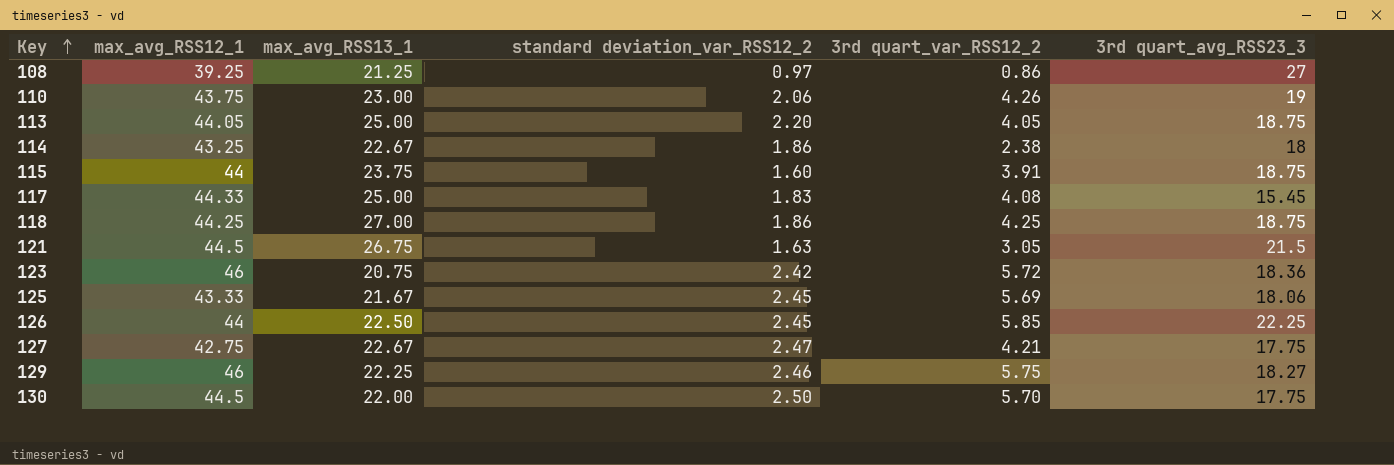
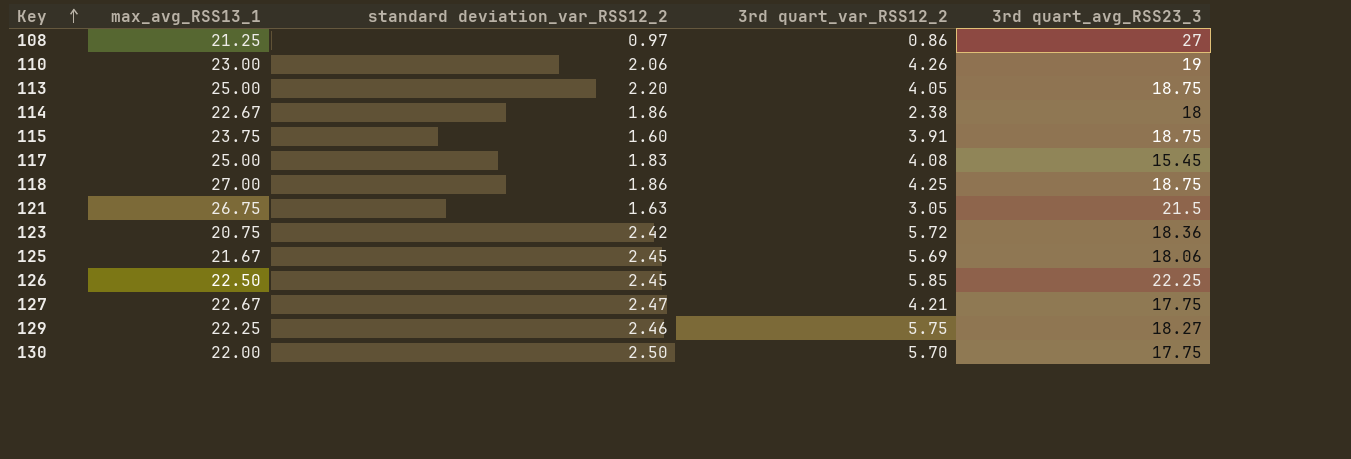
column max_avg_RSS12_1 | position: 2 -> none

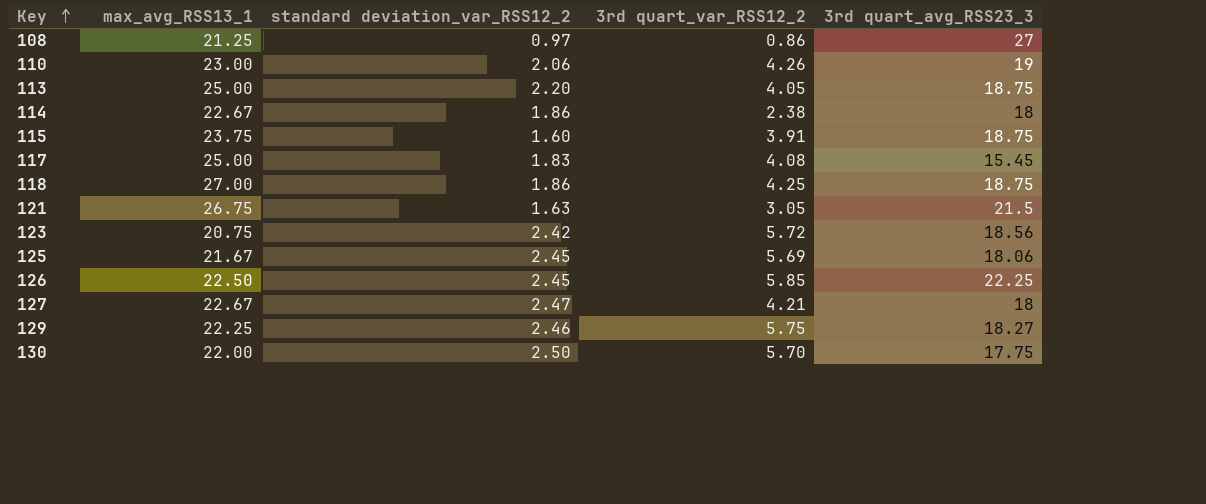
123 | 3rd quart_avg_RSS23_3: 18.36 -> 18.56
127 | 3rd quart_avg_RSS23_3: 17.75 -> 18

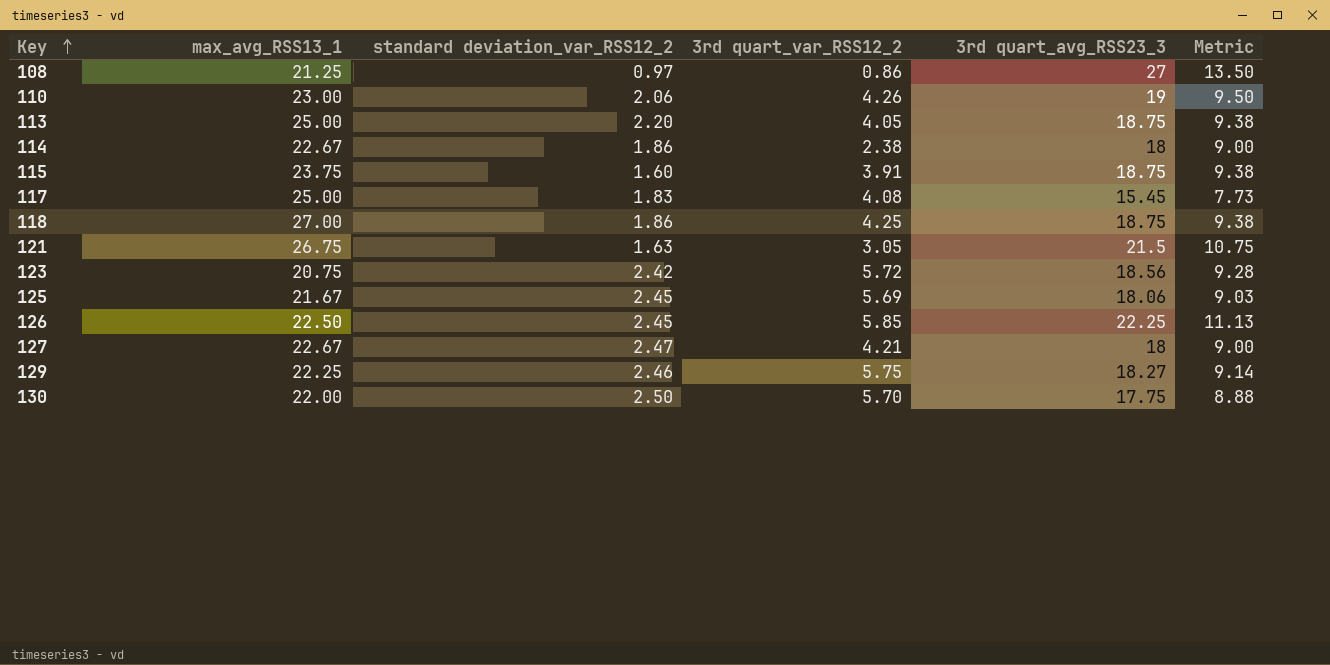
column Metric | formula: none -> [3rd quart_avg_RSS23_3] * 0.5

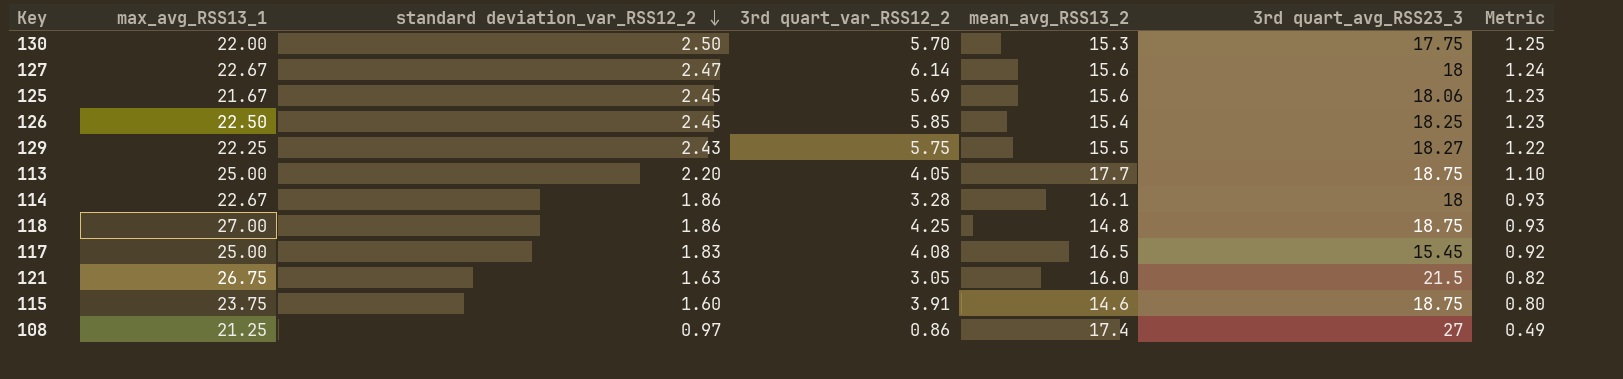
row order: Key ascending -> standard deviation_var_RSS12_2 descending
column mean_avg_RSS13_2 | position: none -> 5
column Metric | formula: [3rd quart_avg_RSS23_3] * 0.5 -> [standard deviation_var_RSS12_2] * 0.5
row 110: 23.00 | 2.06 | 4.26 | 19 | 9.50 -> none
row 123: 20.75 | 2.42 | 5.72 | 18.56 | 9.28 -> none
127 | 3rd quart_var_RSS12_2: 4.21 -> 6.14
126 | 3rd quart_avg_RSS23_3: 22.25 -> 18.25
129 | standard deviation_var_RSS12_2: 2.46 -> 2.43
114 | 3rd quart_var_RSS12_2: 2.38 -> 3.28

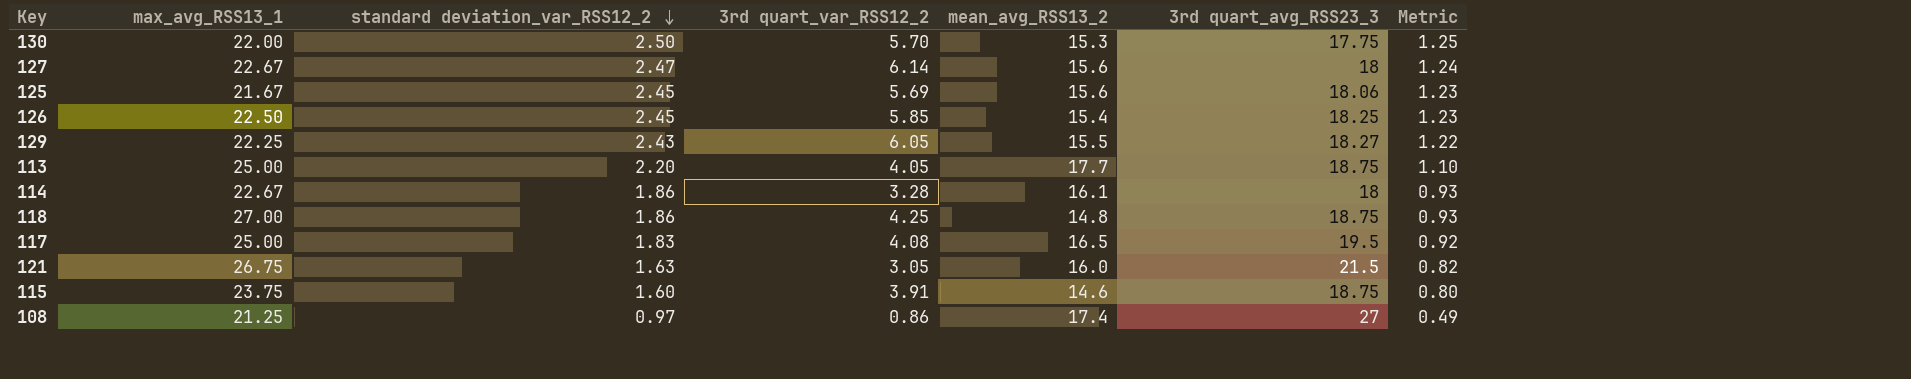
129 | 3rd quart_var_RSS12_2: 5.75 -> 6.05
117 | 3rd quart_avg_RSS23_3: 15.45 -> 19.5

